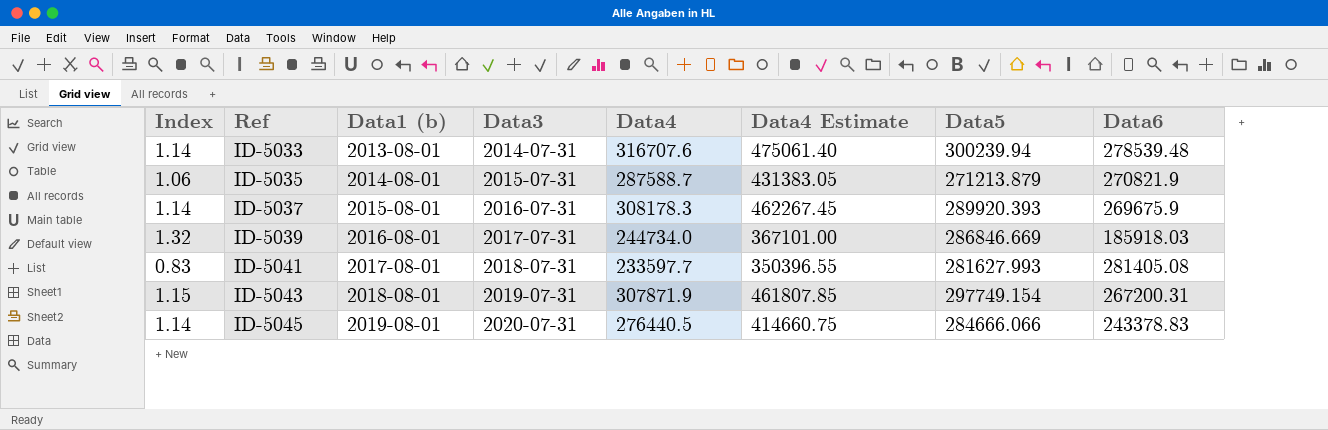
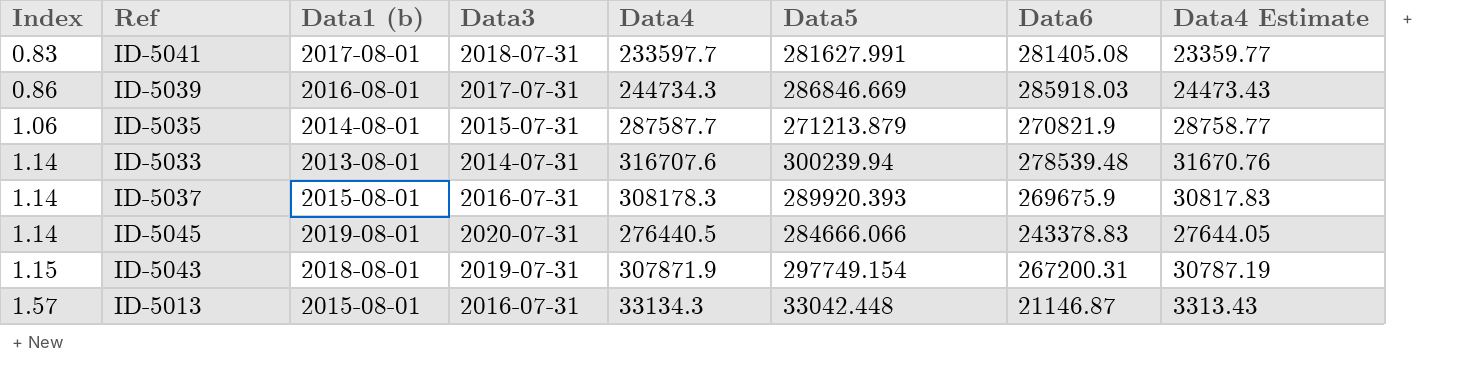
row order: Ref ascending -> Index ascending
column Data4 Estimate | formula: [Data4] * 1.5 -> [Data4] * 0.1
column Data4 Estimate | position: 6 -> 8
ID-5041 | Data5: 281627.993 -> 281627.991
ID-5039 | Index: 1.32 -> 0.86
ID-5039 | Data4: 244734.0 -> 244734.3
ID-5039 | Data6: 185918.03 -> 285918.03
ID-5035 | Data4: 287588.7 -> 287587.7
row ID-5013: none -> 1.57 | 2015-08-01 | 2016-07-31 | 33134.3 | 33042.448 | 21146.87 | 3313.43

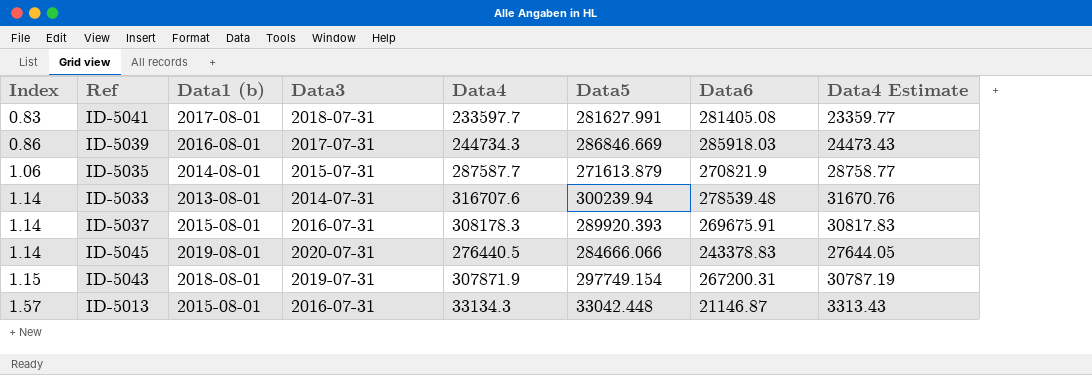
ID-5035 | Data5: 271213.879 -> 271613.879
ID-5037 | Data6: 269675.9 -> 269675.91

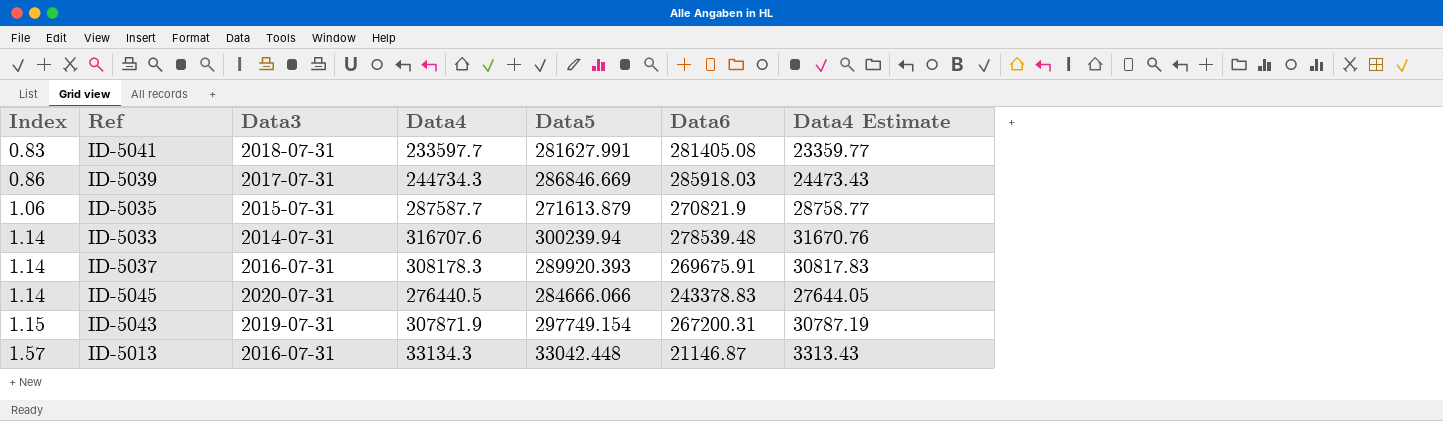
column Data1 (b) | position: 3 -> none

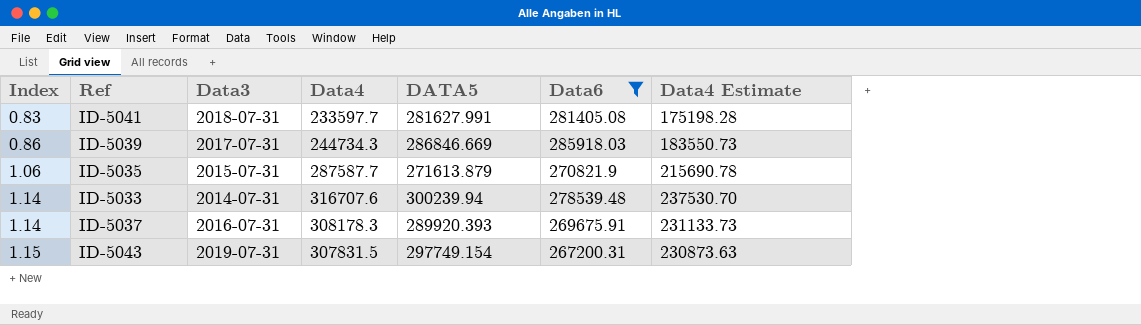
filter: none -> Data6 >= 267200.31
column name: Data5 -> DATA5
column Data4 Estimate | formula: [Data4] * 0.1 -> [Data4] * 0.75
ID-5043 | Data4: 307871.9 -> 307831.5

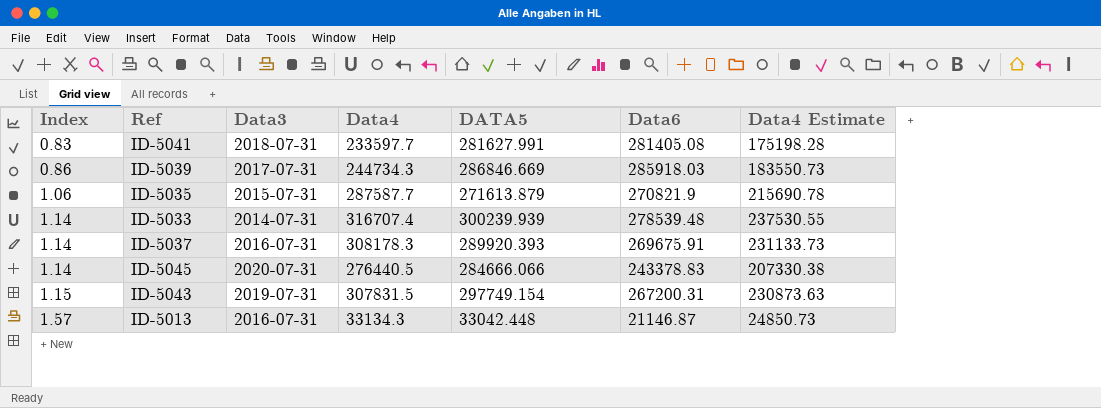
filter: Data6 >= 267200.31 -> none
ID-5033 | Data4: 316707.6 -> 316707.4
ID-5033 | DATA5: 300239.94 -> 300239.939
ID-5033 | Data4 Estimate: 237530.70 -> 237530.55

